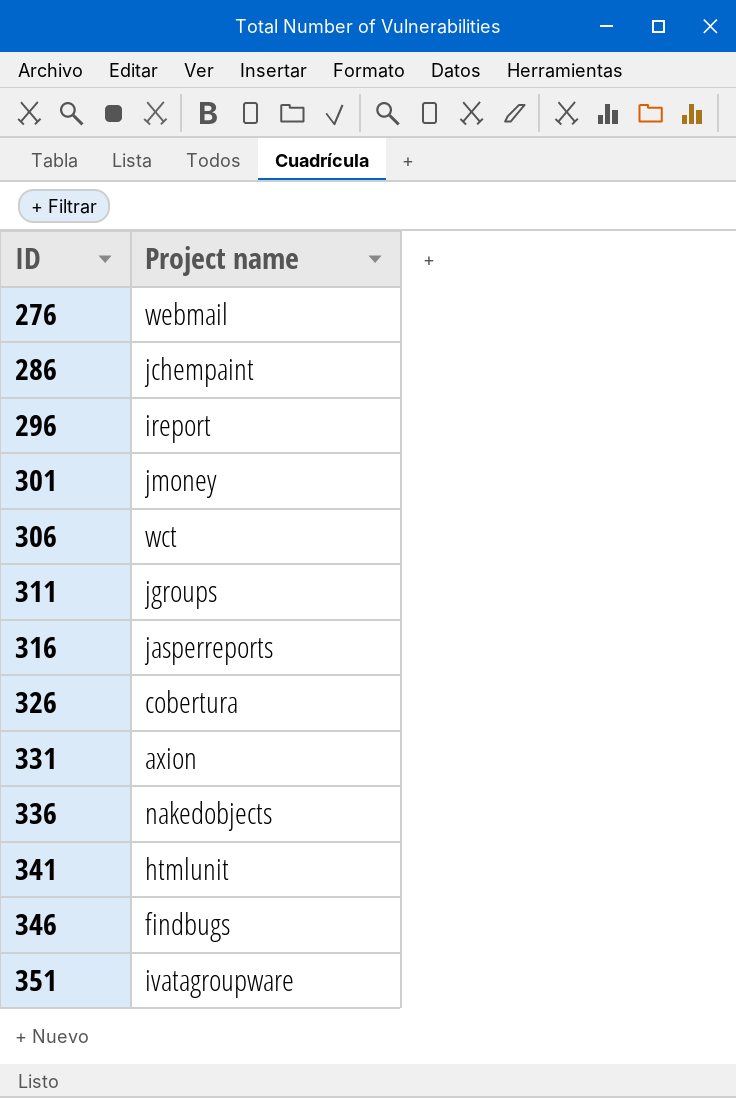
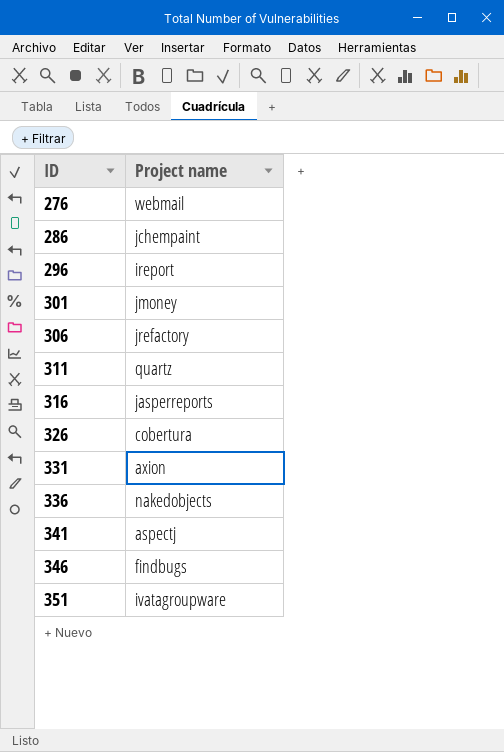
306 | Project name: wct -> jrefactory
311 | Project name: jgroups -> quartz
341 | Project name: htmlunit -> aspectj

